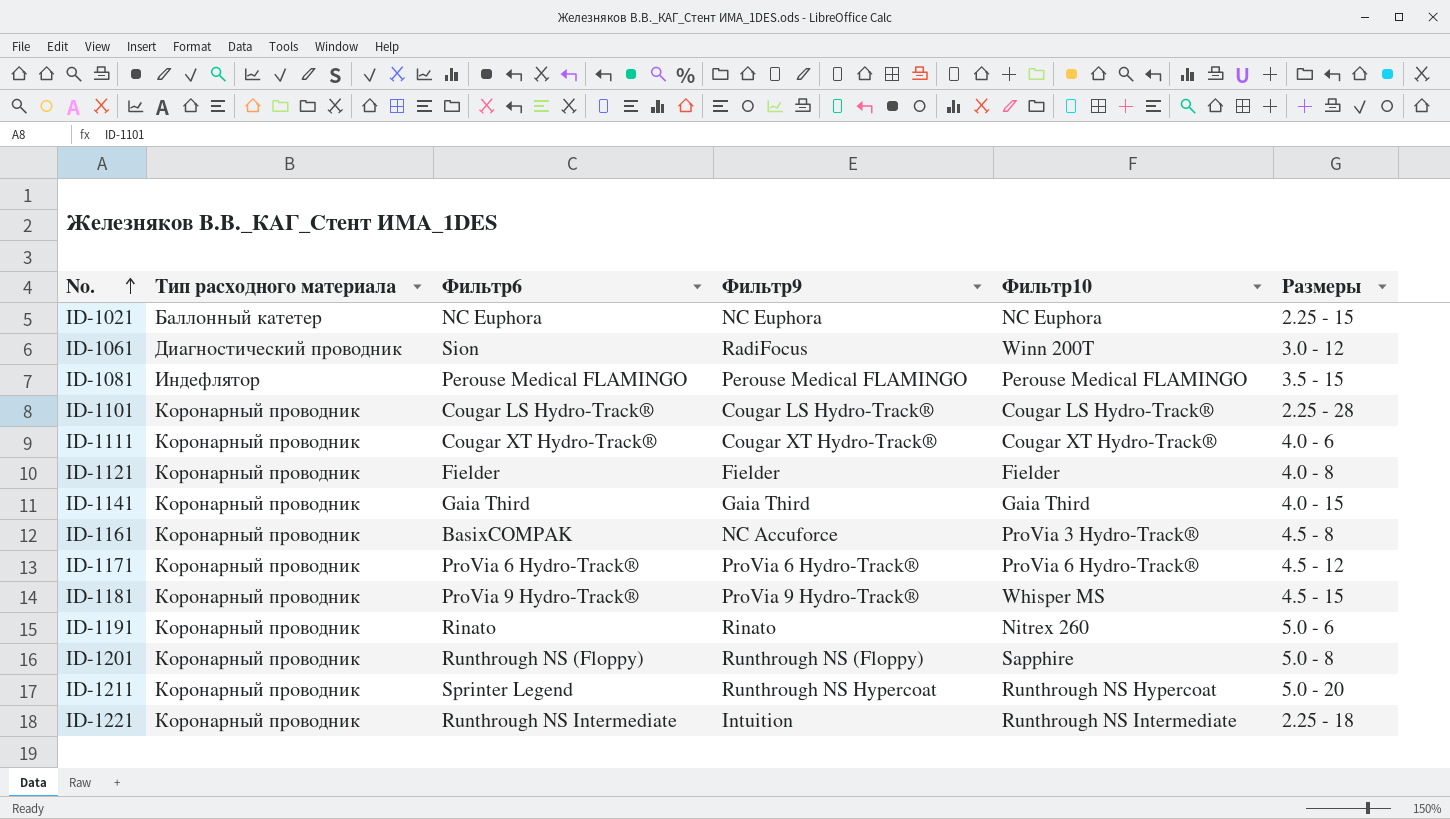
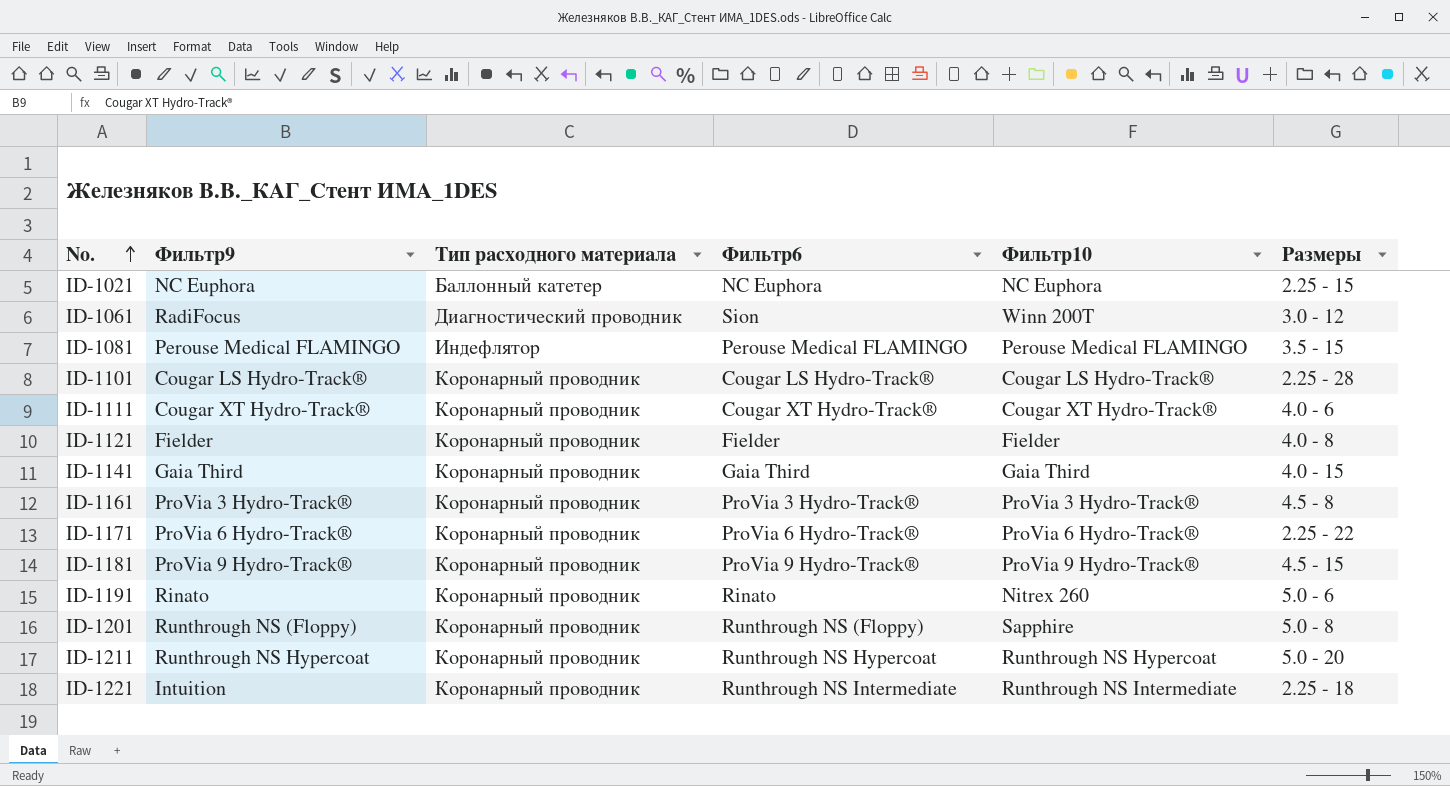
column Фильтр9 | position: 4 -> 2
ID-1161 | Фильтр9: NC Accuforce -> ProVia 3 Hydro-Track®
ID-1161 | Фильтр6: BasixCOMPAK -> ProVia 3 Hydro-Track®
ID-1171 | Размеры: 4.5 - 12 -> 2.25 - 22
ID-1181 | Фильтр10: Whisper MS -> ProVia 9 Hydro-Track®
ID-1211 | Фильтр6: Sprinter Legend -> Runthrough NS Hypercoat

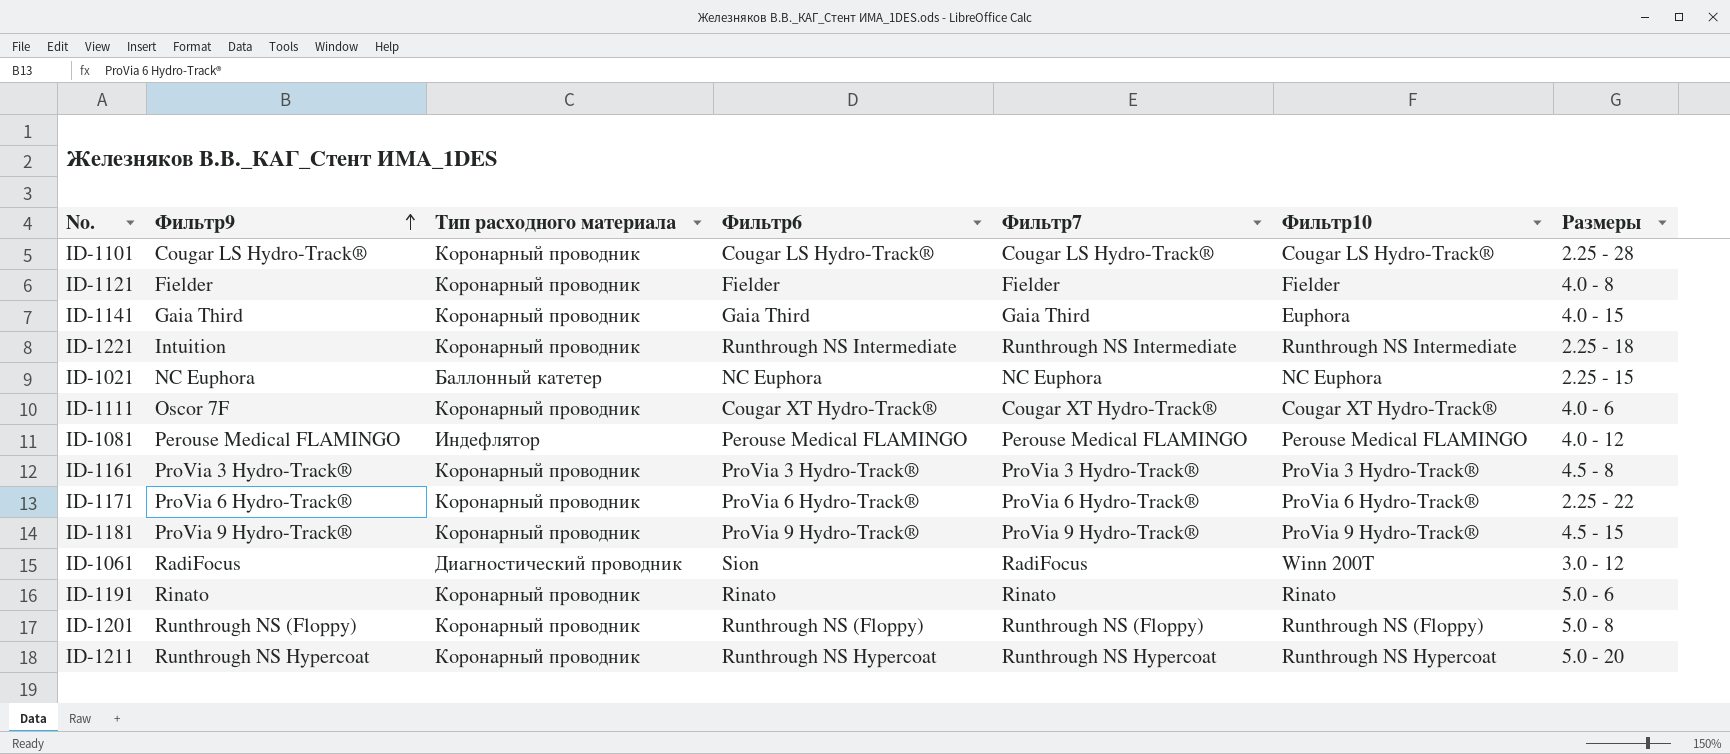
row order: No. ascending -> Фильтр9 ascending
column Фильтр7 | position: none -> 5
ID-1141 | Фильтр10: Gaia Third -> Euphora
ID-1111 | Фильтр9: Cougar XT Hydro-Track® -> Oscor 7F
ID-1081 | Размеры: 3.5 - 15 -> 4.0 - 12
ID-1191 | Фильтр10: Nitrex 260 -> Rinato
ID-1201 | Фильтр10: Sapphire -> Runthrough NS (Floppy)

